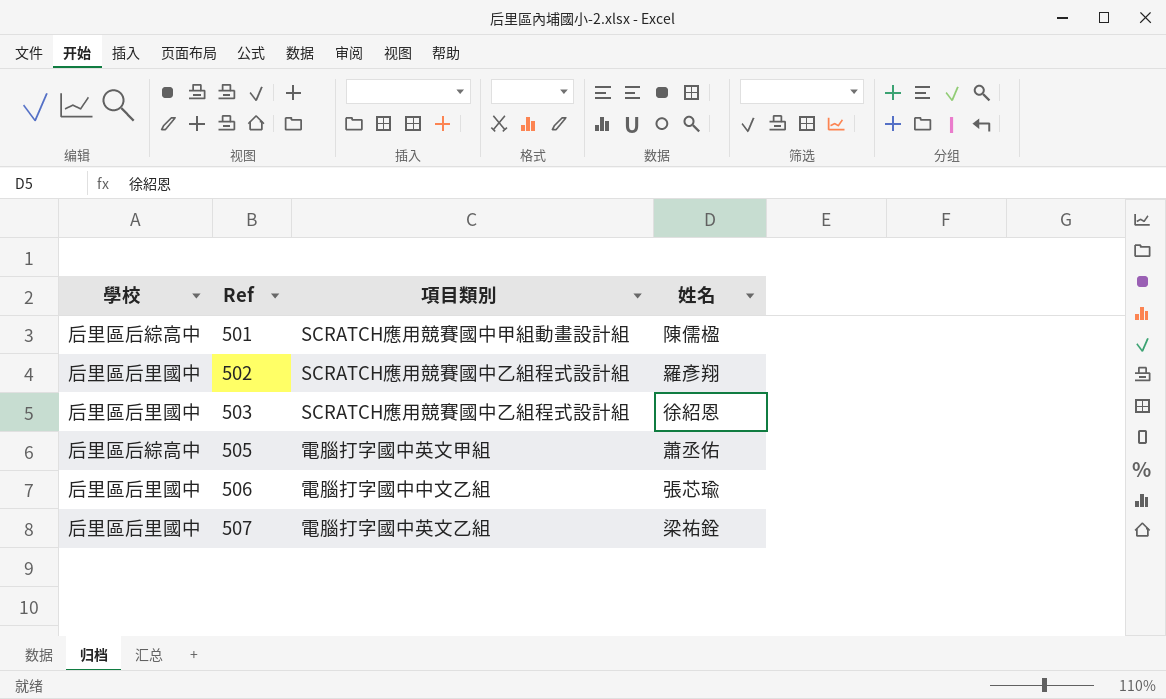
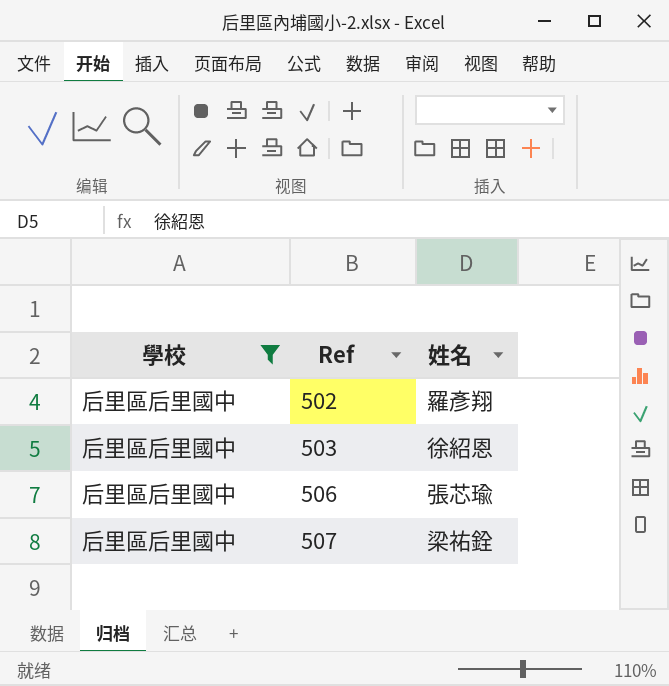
filter: none -> 學校 = 后里區后里國中
column 項目類別 | position: 3 -> none

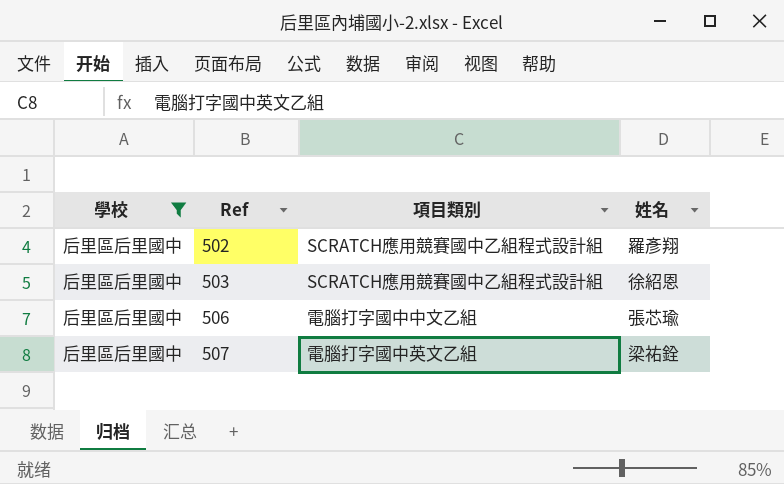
column 項目類別 | position: none -> 3

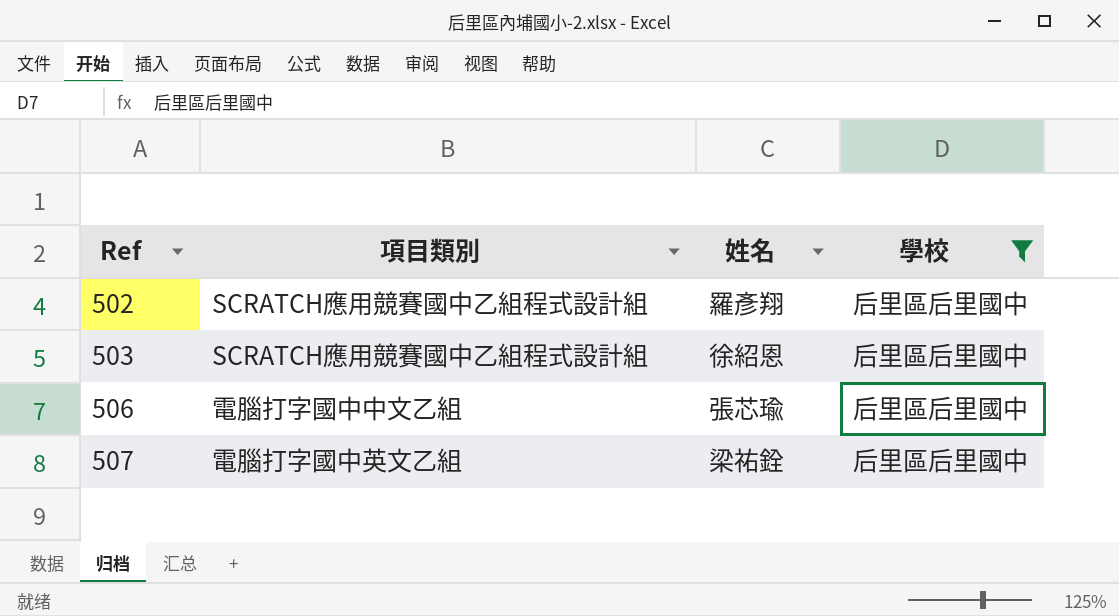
column 學校 | position: 1 -> 4

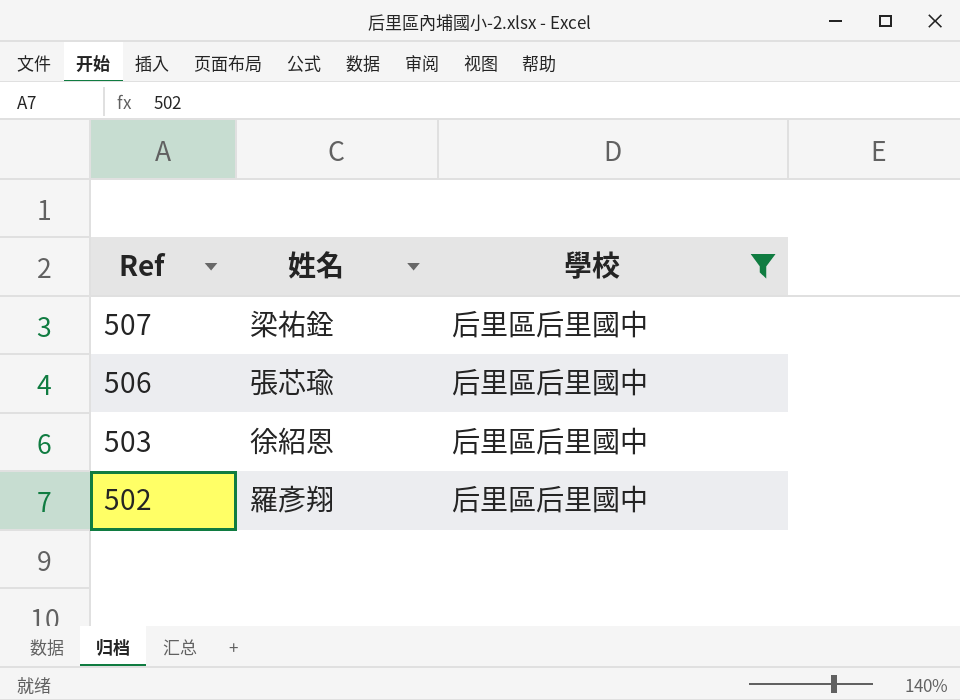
row order: Ref ascending -> Ref descending
column 項目類別 | position: 2 -> none

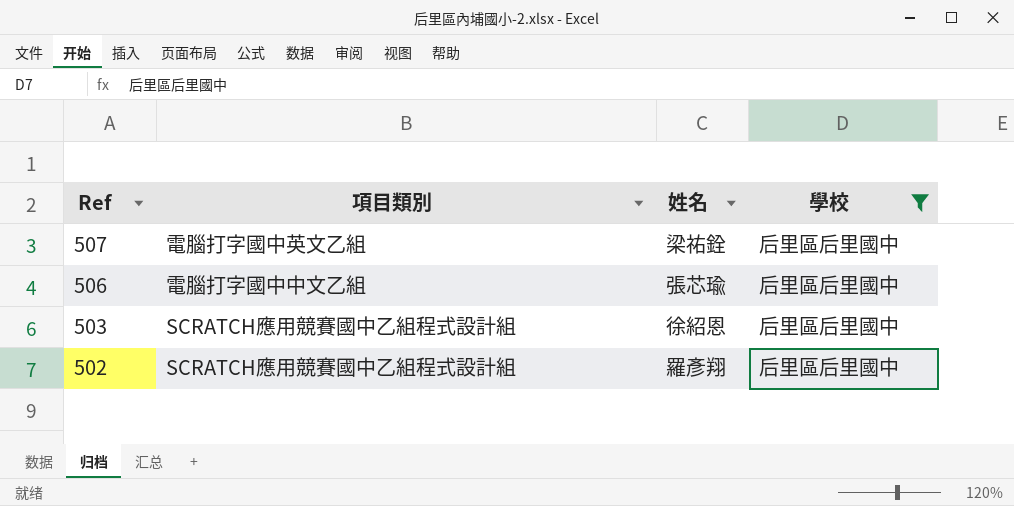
column 項目類別 | position: none -> 2

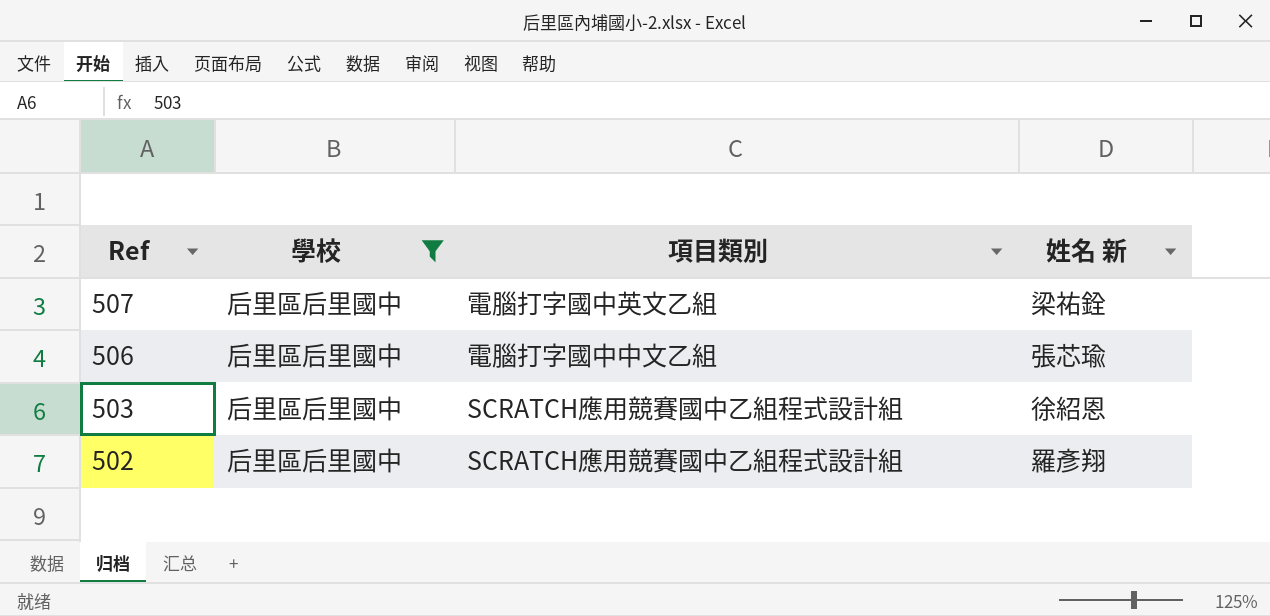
column 學校 | position: 4 -> 2
column name: 姓名 -> 姓名 新

